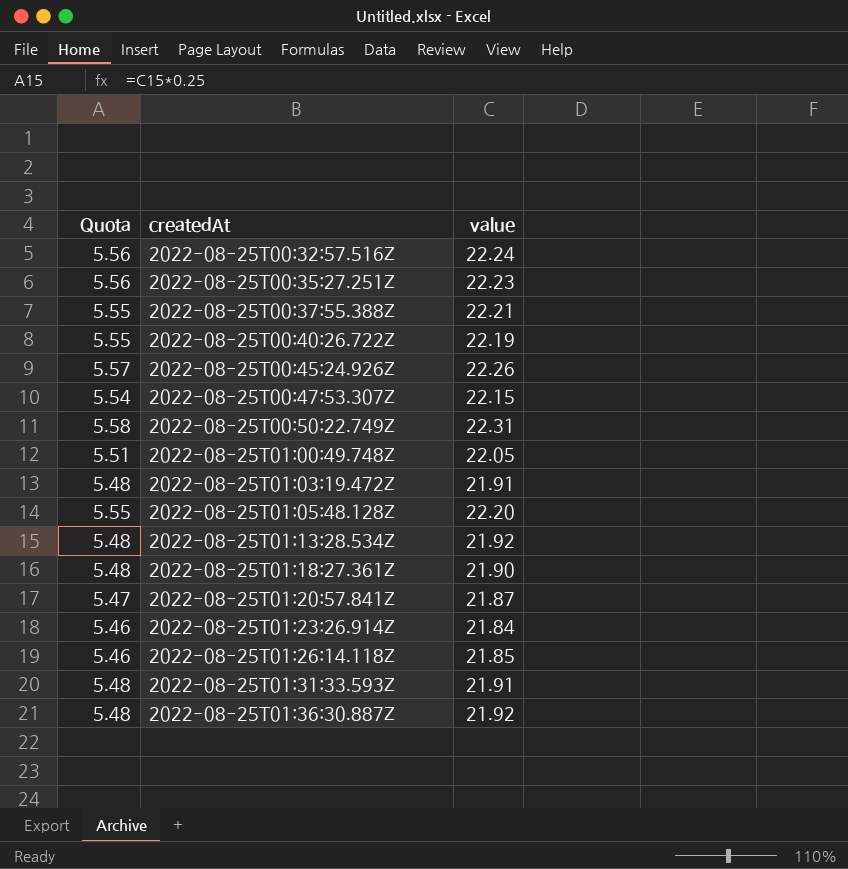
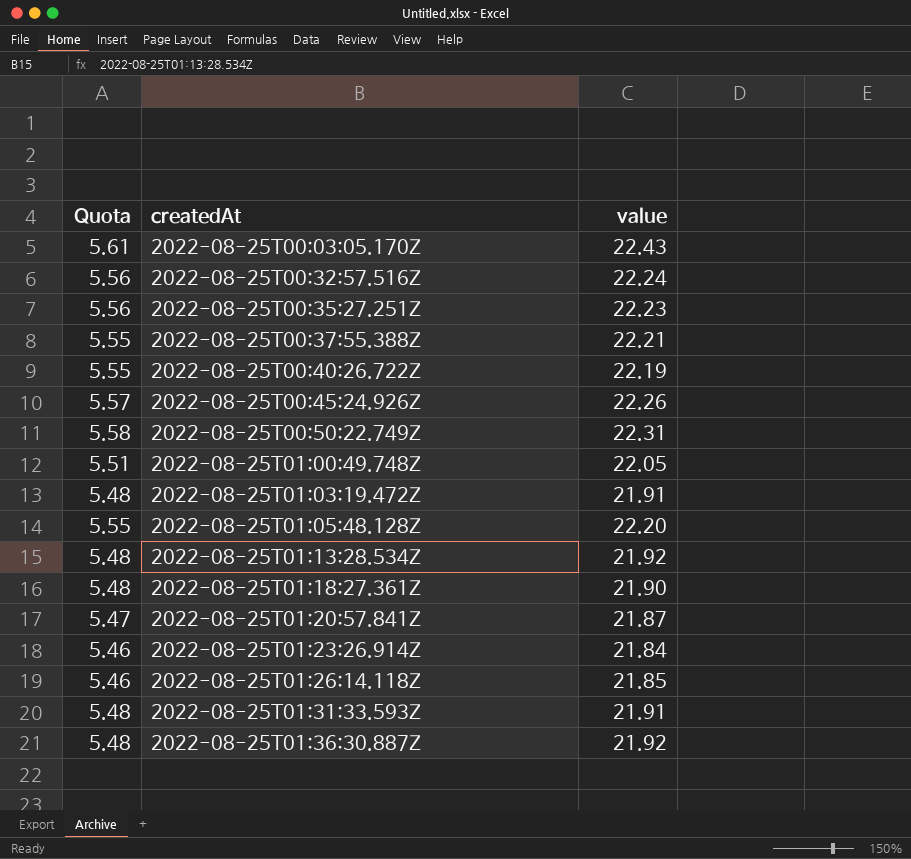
row 2022-08-25T00:47:53.307Z: 5.54 | 22.15 -> none
row 2022-08-25T00:03:05.170Z: none -> 5.61 | 22.43

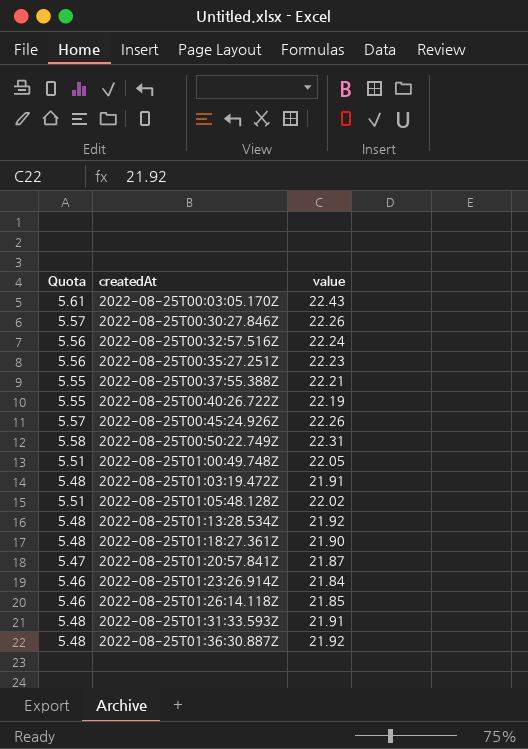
row 2022-08-25T00:30:27.846Z: none -> 5.57 | 22.26
2022-08-25T01:05:48.128Z | Quota: 5.55 -> 5.51
2022-08-25T01:05:48.128Z | value: 22.20 -> 22.02

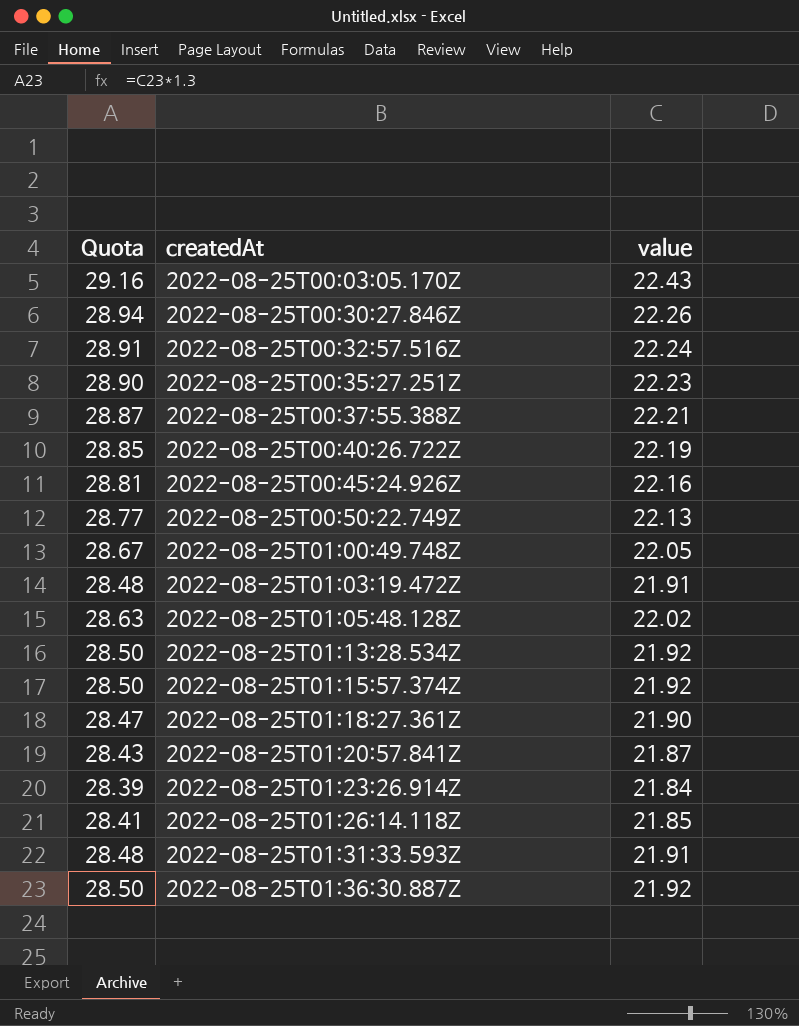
column Quota | formula: [value] * 0.25 -> [value] * 1.3
2022-08-25T00:45:24.926Z | value: 22.26 -> 22.16
2022-08-25T00:50:22.749Z | value: 22.31 -> 22.13
row 2022-08-25T01:15:57.374Z: none -> 28.50 | 21.92

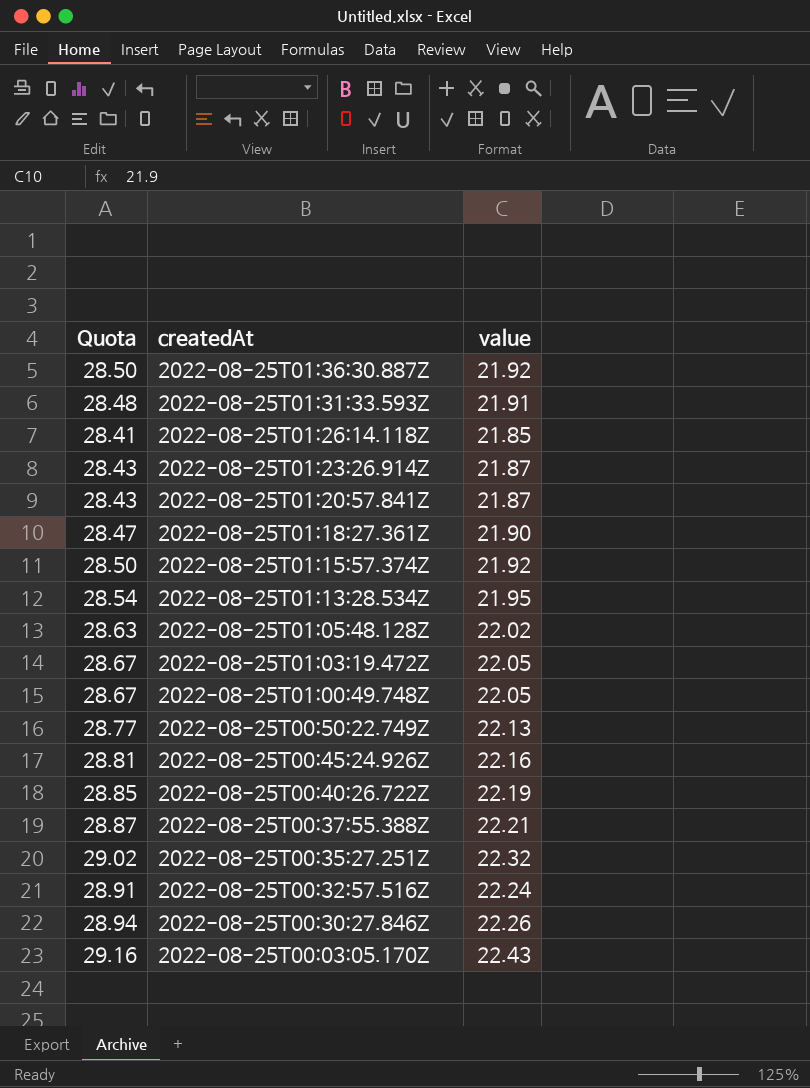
row order: createdAt ascending -> createdAt descending
2022-08-25T01:23:26.914Z | Quota: 28.39 -> 28.43
2022-08-25T01:23:26.914Z | value: 21.84 -> 21.87
2022-08-25T01:13:28.534Z | Quota: 28.50 -> 28.54
2022-08-25T01:13:28.534Z | value: 21.92 -> 21.95
2022-08-25T01:03:19.472Z | Quota: 28.48 -> 28.67
2022-08-25T01:03:19.472Z | value: 21.91 -> 22.05
2022-08-25T00:35:27.251Z | Quota: 28.90 -> 29.02
2022-08-25T00:35:27.251Z | value: 22.23 -> 22.32

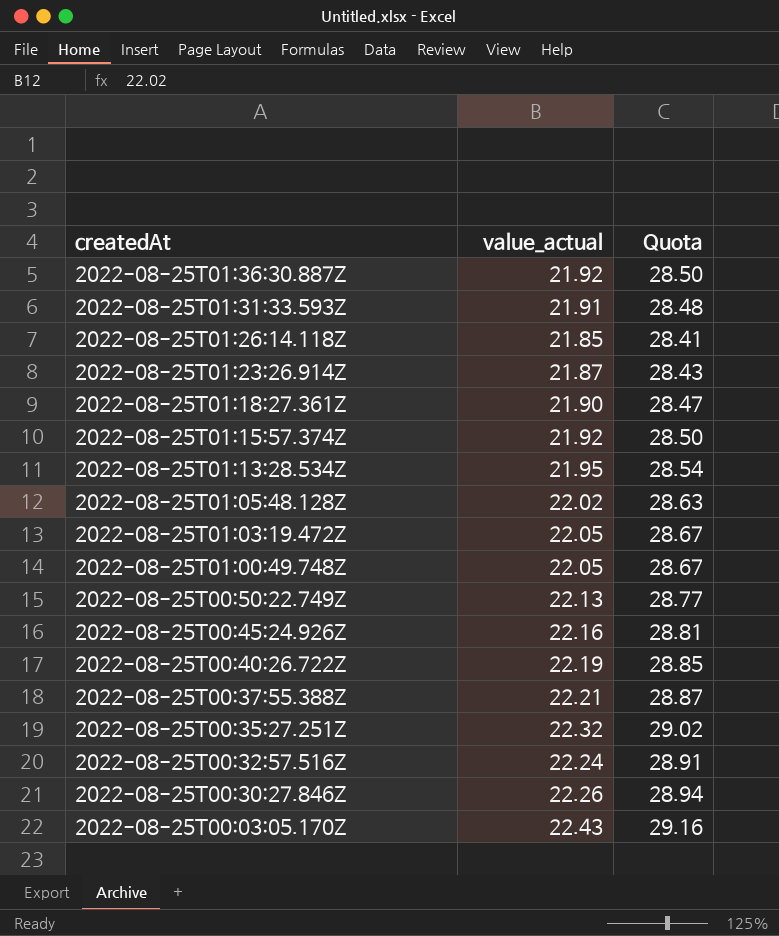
column name: value -> value_actual
column Quota | position: 1 -> 3
row 2022-08-25T01:20:57.841Z: 28.43 | 21.87 -> none

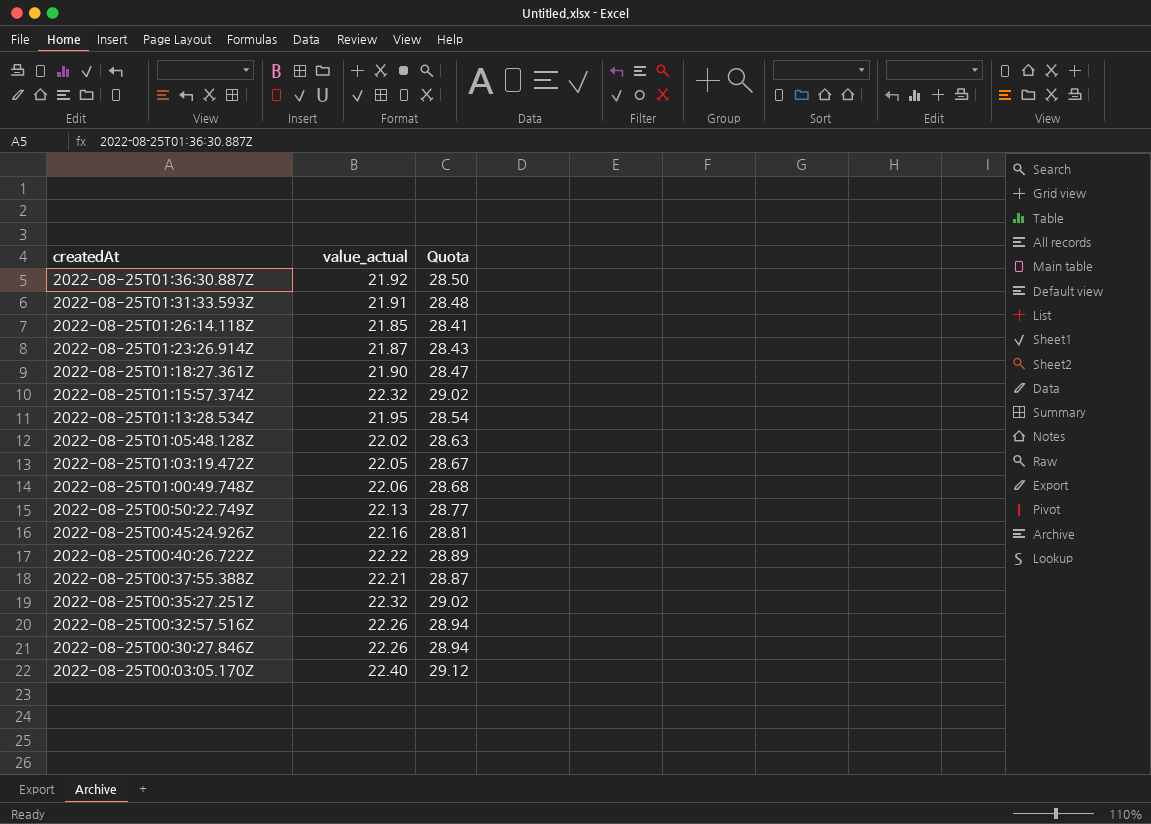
2022-08-25T01:15:57.374Z | value_actual: 21.92 -> 22.32
2022-08-25T01:15:57.374Z | Quota: 28.50 -> 29.02
2022-08-25T01:00:49.748Z | value_actual: 22.05 -> 22.06
2022-08-25T01:00:49.748Z | Quota: 28.67 -> 28.68
2022-08-25T00:40:26.722Z | value_actual: 22.19 -> 22.22
2022-08-25T00:40:26.722Z | Quota: 28.85 -> 28.89
2022-08-25T00:32:57.516Z | value_actual: 22.24 -> 22.26
2022-08-25T00:32:57.516Z | Quota: 28.91 -> 28.94
2022-08-25T00:03:05.170Z | value_actual: 22.43 -> 22.40
2022-08-25T00:03:05.170Z | Quota: 29.16 -> 29.12

